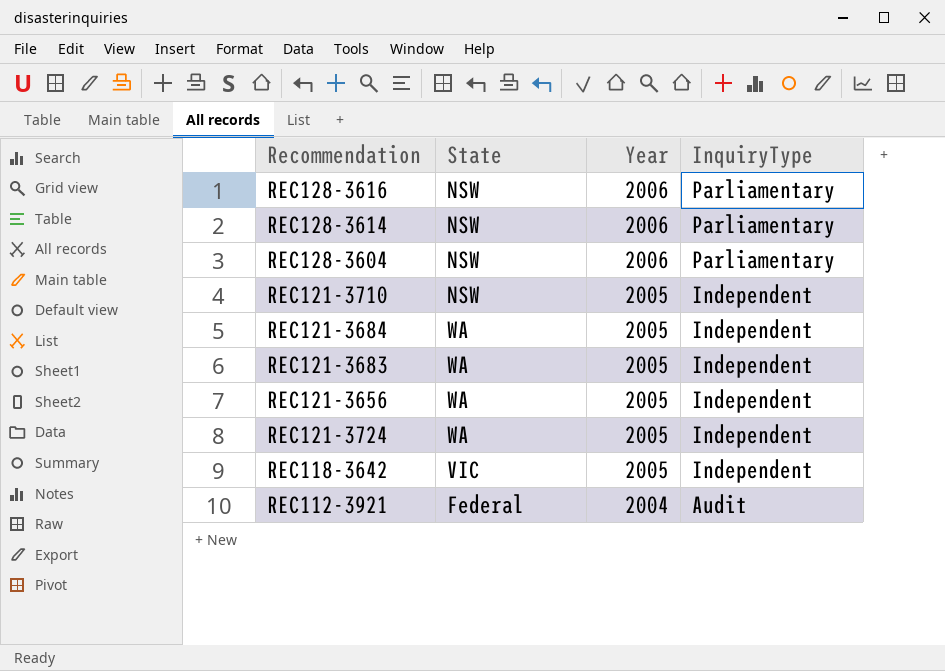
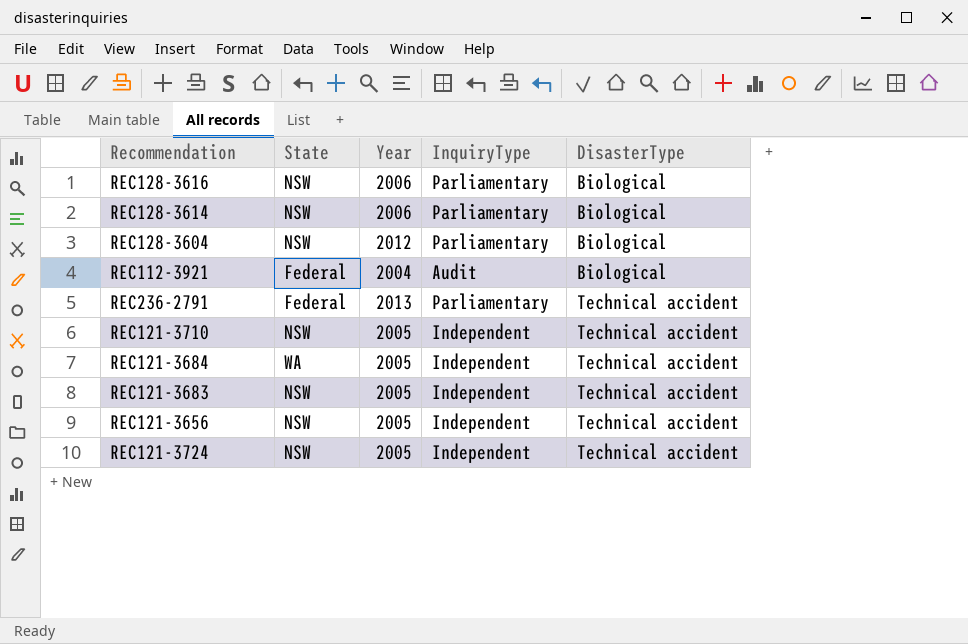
row order: Year descending -> DisasterType ascending
column DisasterType | position: none -> 5
row REC118-3642: VIC | 2005 | Independent -> none
REC128-3604 | Year: 2006 -> 2012
row REC236-2791: none -> Federal | 2013 | Parliamentary | Technical accident
REC121-3683 | State: WA -> NSW
REC121-3656 | State: WA -> NSW
REC121-3724 | State: WA -> NSW

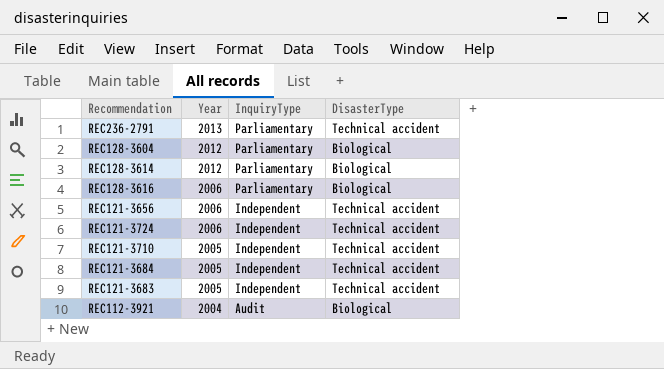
row order: DisasterType ascending -> Year descending
column State | position: 2 -> none
REC128-3614 | Year: 2006 -> 2012
REC121-3656 | Year: 2005 -> 2006
REC121-3724 | Year: 2005 -> 2006

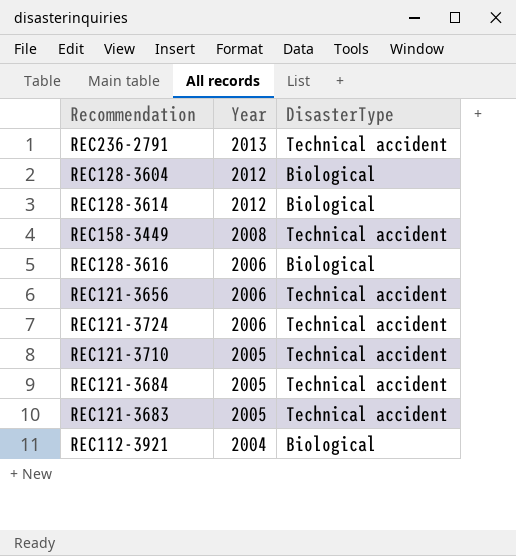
column InquiryType | position: 3 -> none
row REC158-3449: none -> 2008 | Technical accident

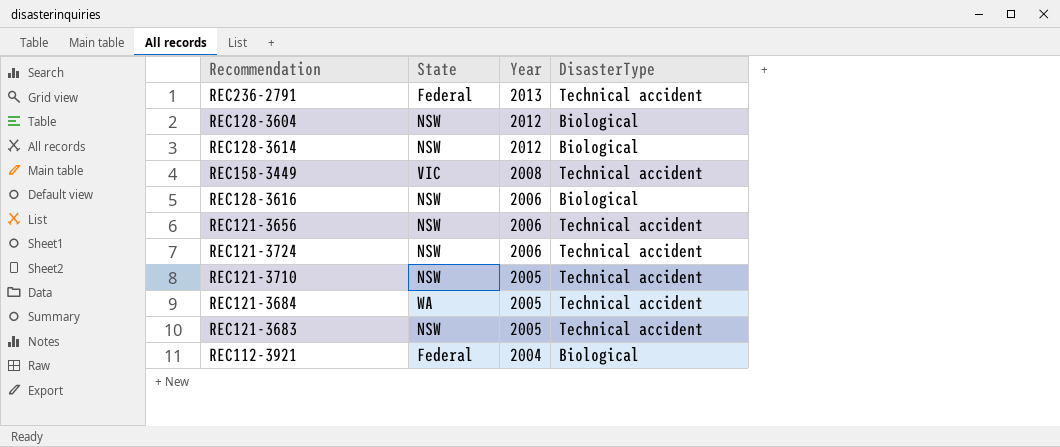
column State | position: none -> 2

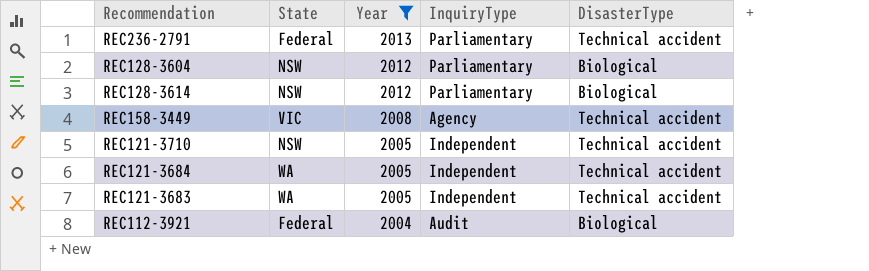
filter: none -> Year != 2006
column InquiryType | position: none -> 4
REC121-3683 | State: NSW -> WA

